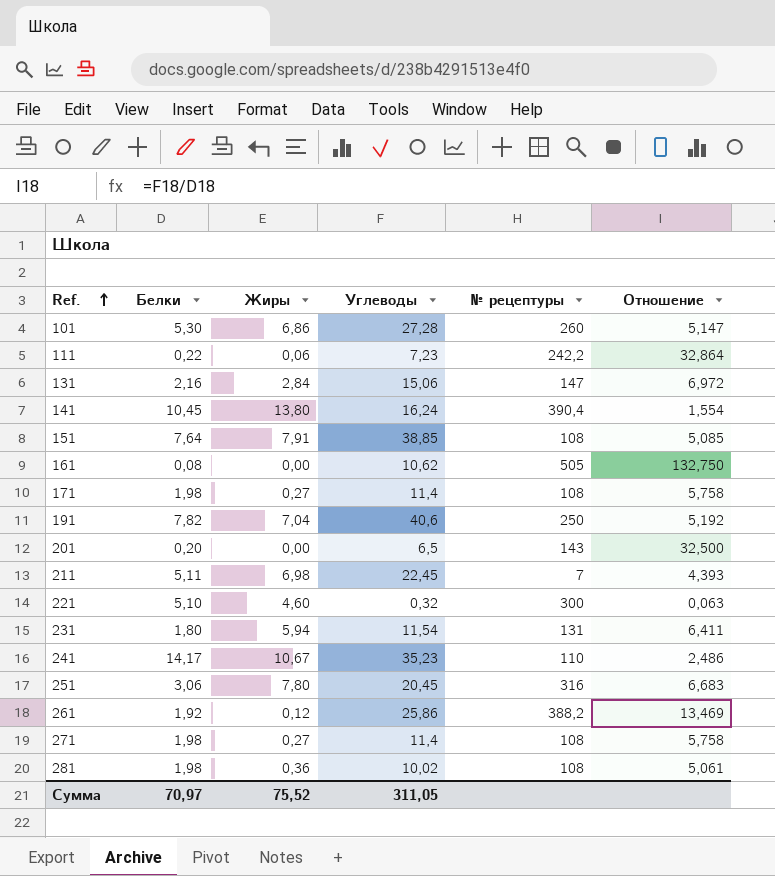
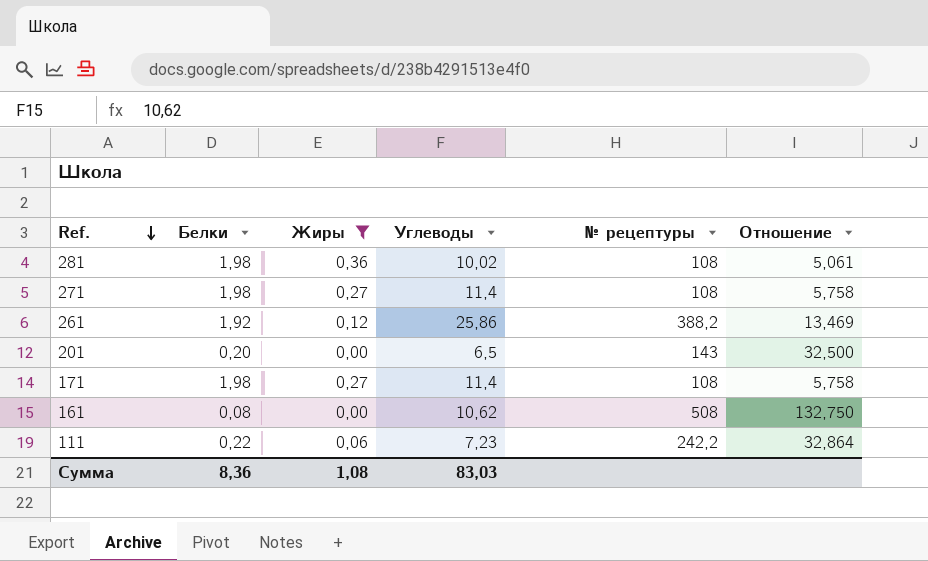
filter: none -> Жиры <= 0,36
row order: Ref. ascending -> Ref. descending
161 | № рецептуры: 505 -> 508
Сумма | Белки: 70,97 -> 8,36
Сумма | Жиры: 75,52 -> 1,08
Сумма | Углеводы: 311,05 -> 83,03

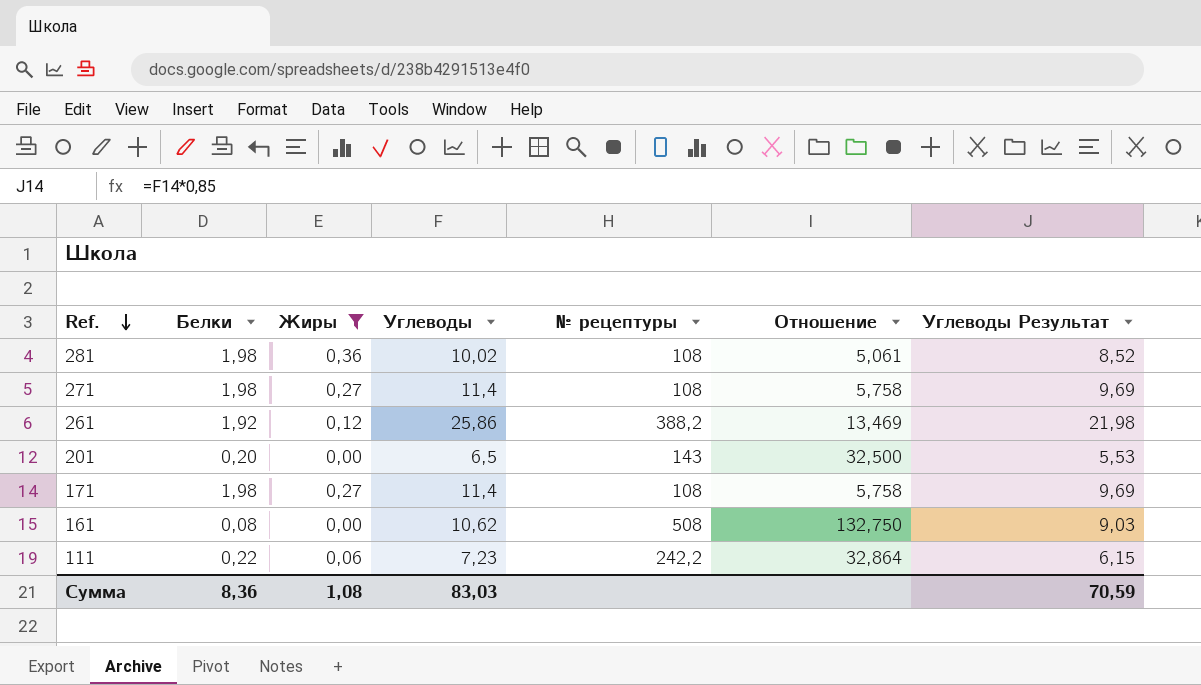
column Углеводы Результат | formula: none -> [Углеводы] * 0,85

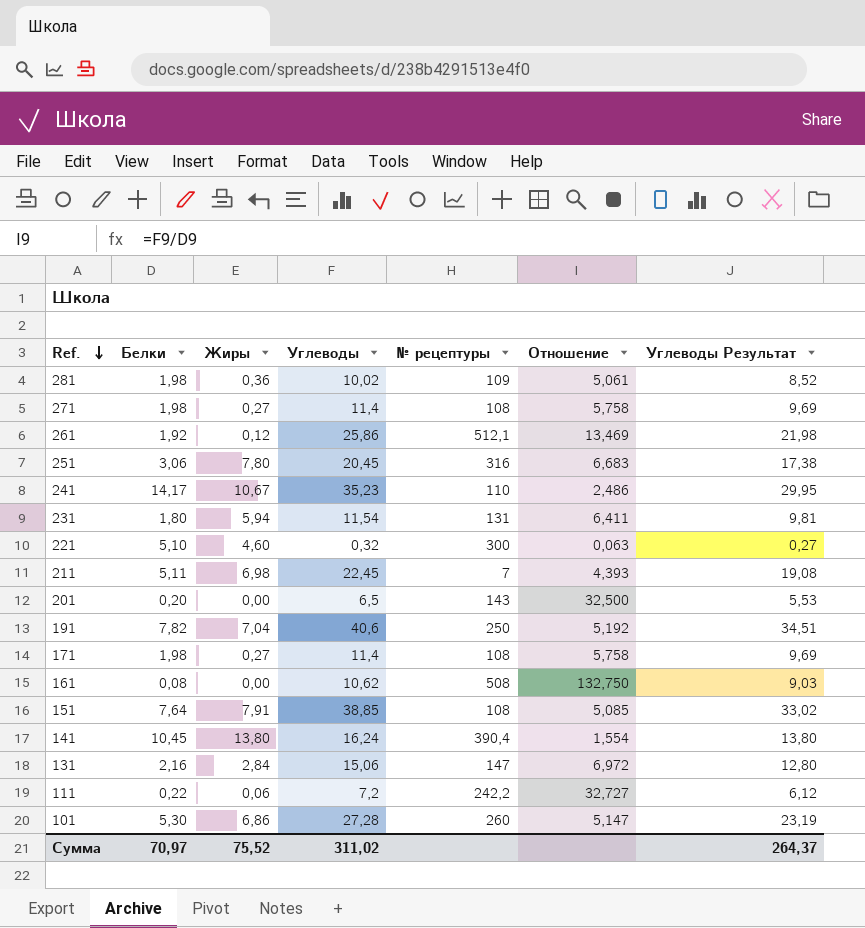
filter: Жиры <= 0,36 -> none
281 | № рецептуры: 108 -> 109
261 | № рецептуры: 388,2 -> 512,1
111 | Углеводы: 7,23 -> 7,2
111 | Отношение: 32,864 -> 32,727
111 | Углеводы Результат: 6,15 -> 6,12
Сумма | Белки: 8,36 -> 70,97
Сумма | Жиры: 1,08 -> 75,52
Сумма | Углеводы: 83,03 -> 311,02
Сумма | Углеводы Результат: 70,59 -> 264,37

